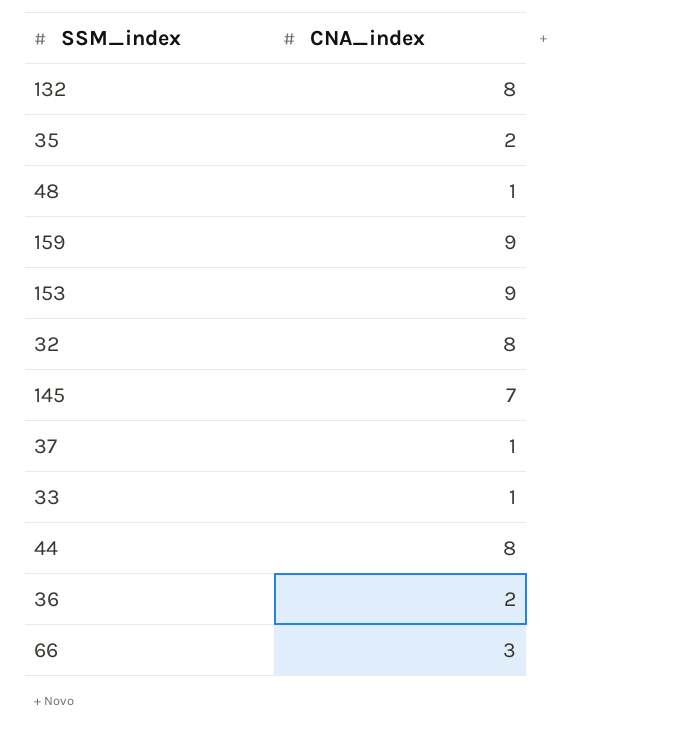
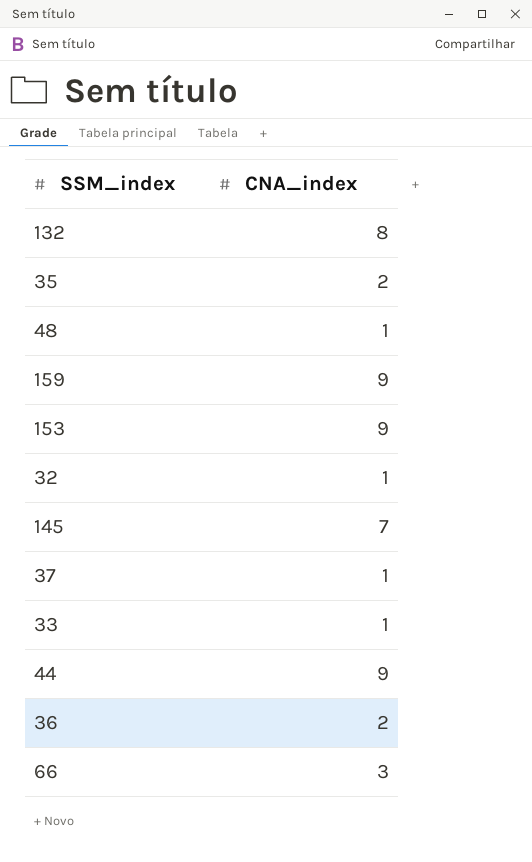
32 | CNA_index: 8 -> 1
44 | CNA_index: 8 -> 9

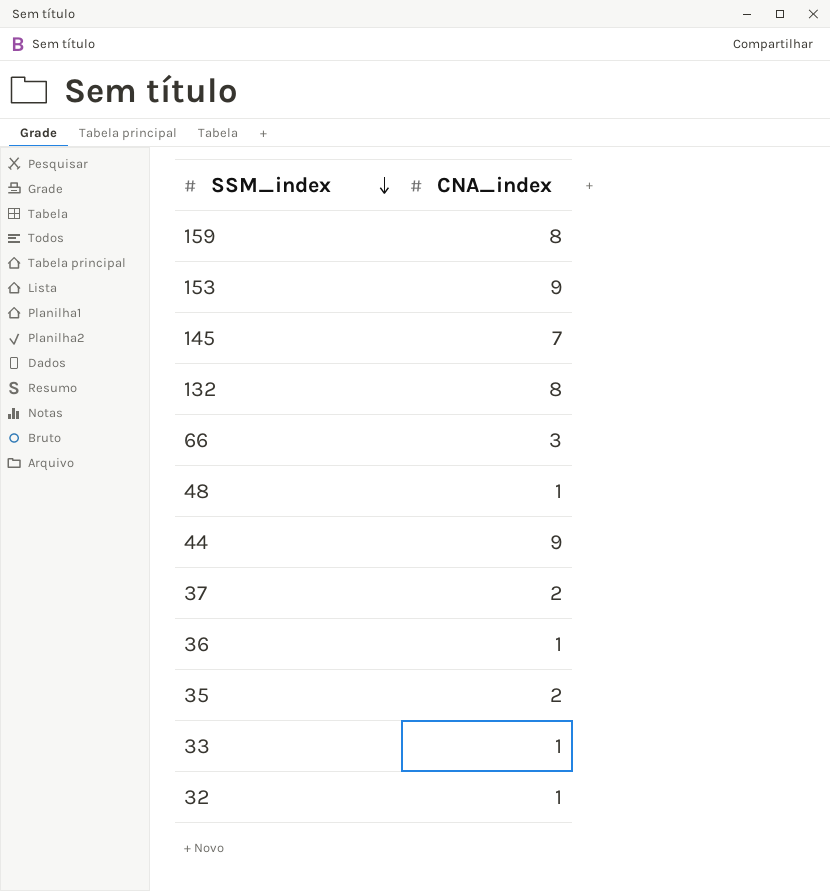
row order: none -> SSM_index descending
159 | CNA_index: 9 -> 8
37 | CNA_index: 1 -> 2
36 | CNA_index: 2 -> 1

